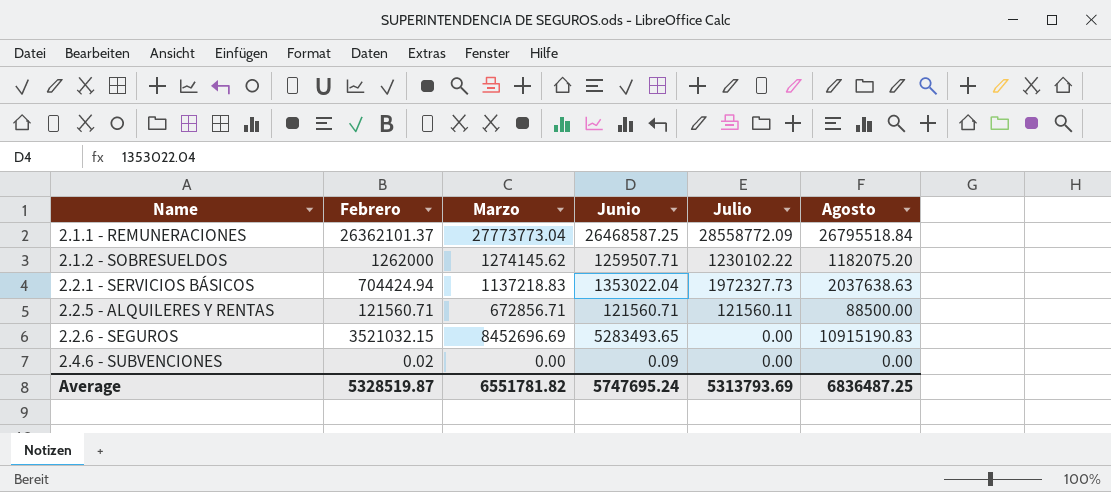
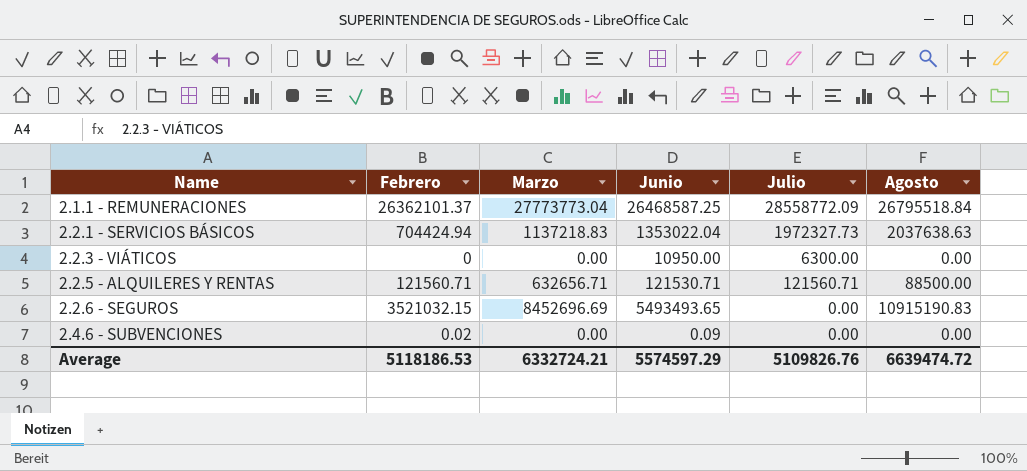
row 2.1.2 - SOBRESUELDOS: 1262000 | 1274145.62 | 1259507.71 | 1230102.22 | 1182075.20 -> none
row 2.2.3 - VIÁTICOS: none -> 0 | 0.00 | 10950.00 | 6300.00 | 0.00
2.2.5 - ALQUILERES Y RENTAS | Marzo: 672856.71 -> 632656.71
2.2.5 - ALQUILERES Y RENTAS | Junio: 121560.71 -> 121530.71
2.2.5 - ALQUILERES Y RENTAS | Julio: 121560.11 -> 121560.71
2.2.6 - SEGUROS | Junio: 5283493.65 -> 5493493.65
Average | Febrero: 5328519.87 -> 5118186.53
Average | Marzo: 6551781.82 -> 6332724.21
Average | Junio: 5747695.24 -> 5574597.29
Average | Julio: 5313793.69 -> 5109826.76
Average | Agosto: 6836487.25 -> 6639474.72

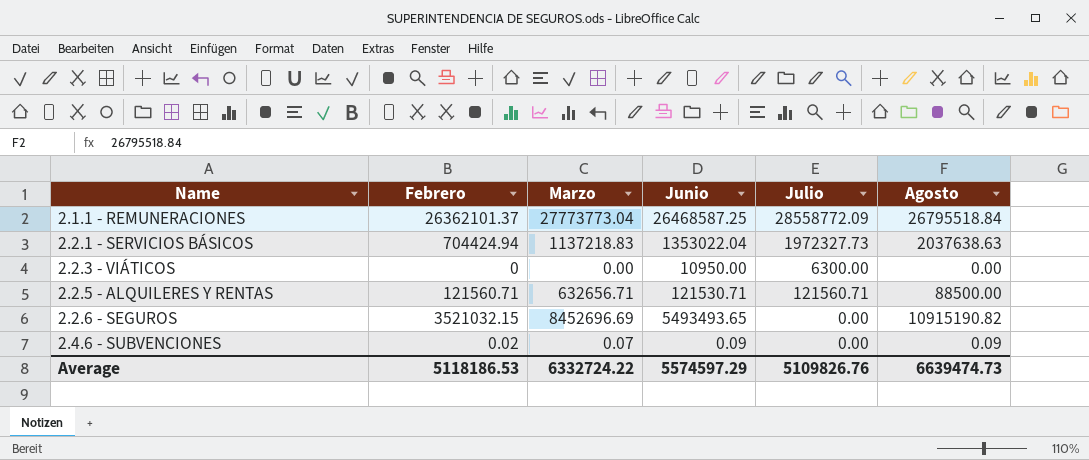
2.2.6 - SEGUROS | Agosto: 10915190.83 -> 10915190.82
2.4.6 - SUBVENCIONES | Marzo: 0.00 -> 0.07
2.4.6 - SUBVENCIONES | Agosto: 0.00 -> 0.09
Average | Marzo: 6332724.21 -> 6332724.22
Average | Agosto: 6639474.72 -> 6639474.73

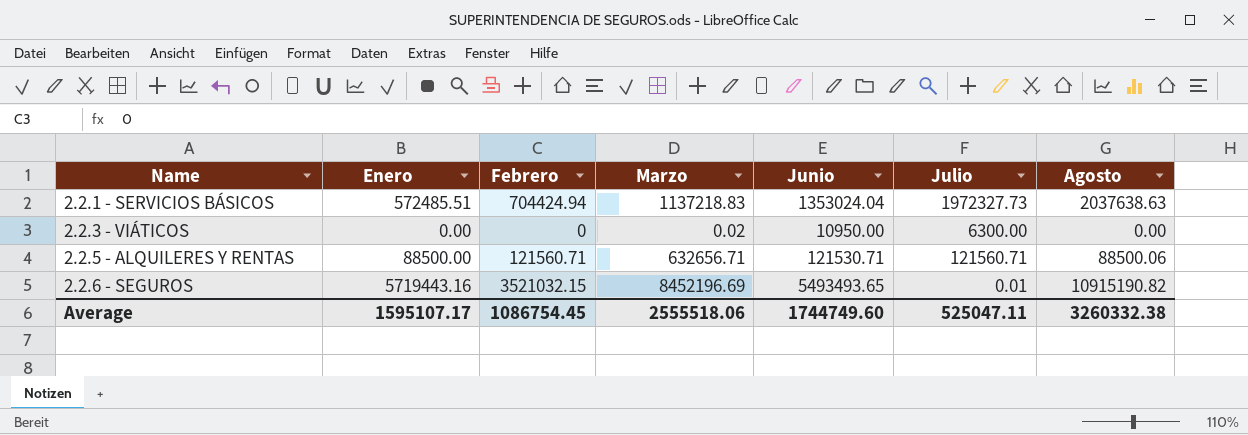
column Enero | position: none -> 2
row 2.1.1 - REMUNERACIONES: 26362101.37 | 27773773.04 | 26468587.25 | 28558772.09 | 26795518.84 -> none
row 2.4.6 - SUBVENCIONES: 0.02 | 0.07 | 0.09 | 0.00 | 0.09 -> none
2.2.1 - SERVICIOS BÁSICOS | Junio: 1353022.04 -> 1353024.04
2.2.3 - VIÁTICOS | Marzo: 0.00 -> 0.02
2.2.5 - ALQUILERES Y RENTAS | Agosto: 88500.00 -> 88500.06
2.2.6 - SEGUROS | Marzo: 8452696.69 -> 8452196.69
2.2.6 - SEGUROS | Julio: 0.00 -> 0.01
Average | Febrero: 5118186.53 -> 1086754.45
Average | Marzo: 6332724.22 -> 2555518.06
Average | Junio: 5574597.29 -> 1744749.60
Average | Julio: 5109826.76 -> 525047.11
Average | Agosto: 6639474.73 -> 3260332.38

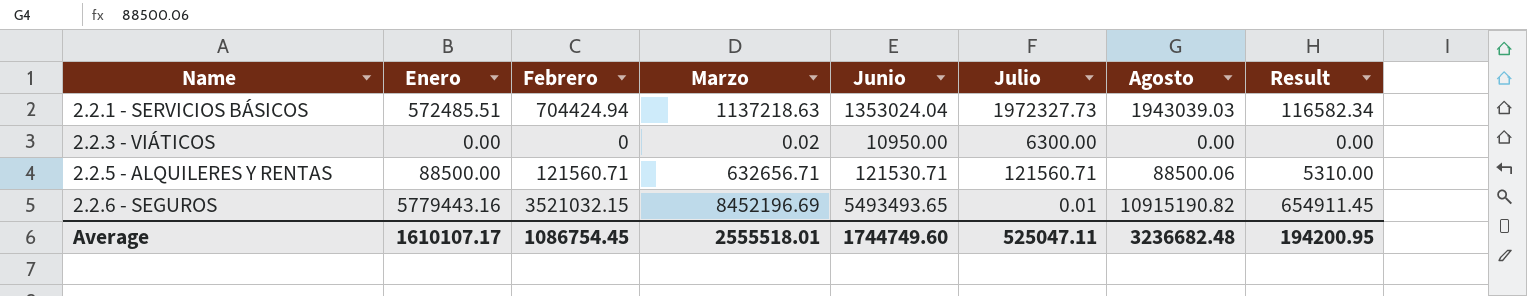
column Result | formula: none -> [Agosto] * 0.06
2.2.1 - SERVICIOS BÁSICOS | Marzo: 1137218.83 -> 1137218.63
2.2.1 - SERVICIOS BÁSICOS | Agosto: 2037638.63 -> 1943039.03
2.2.6 - SEGUROS | Enero: 5719443.16 -> 5779443.16
Average | Enero: 1595107.17 -> 1610107.17
Average | Marzo: 2555518.06 -> 2555518.01
Average | Agosto: 3260332.38 -> 3236682.48

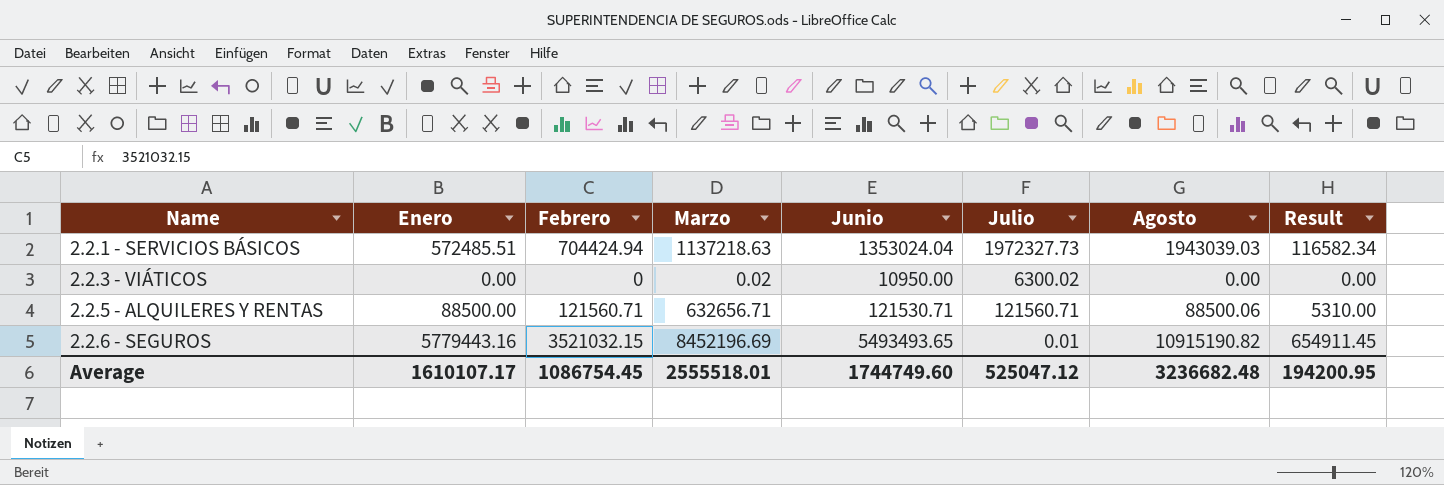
2.2.3 - VIÁTICOS | Julio: 6300.00 -> 6300.02
Average | Julio: 525047.11 -> 525047.12

